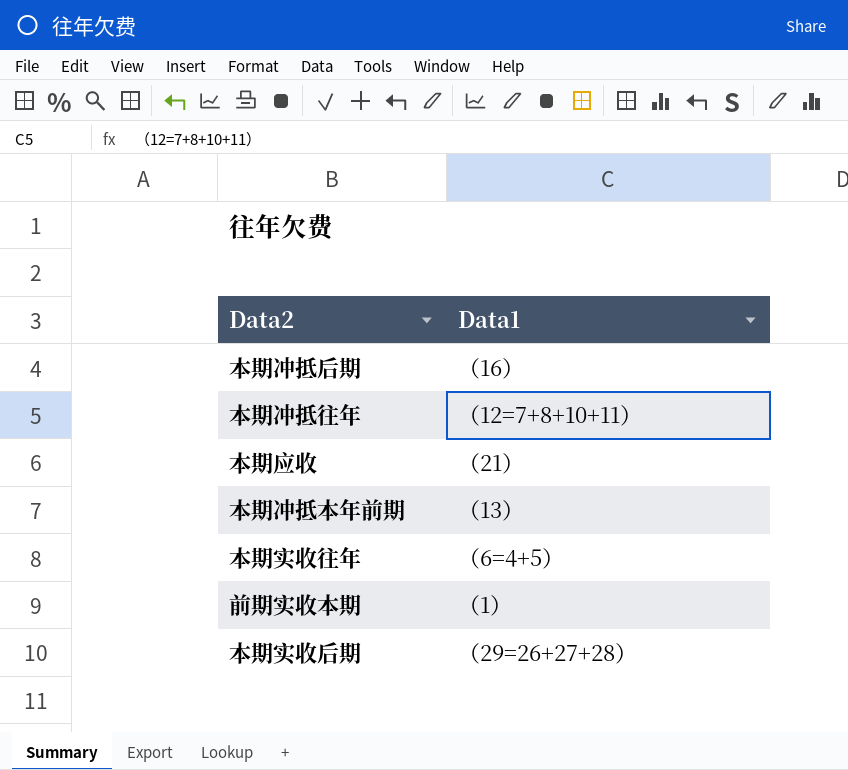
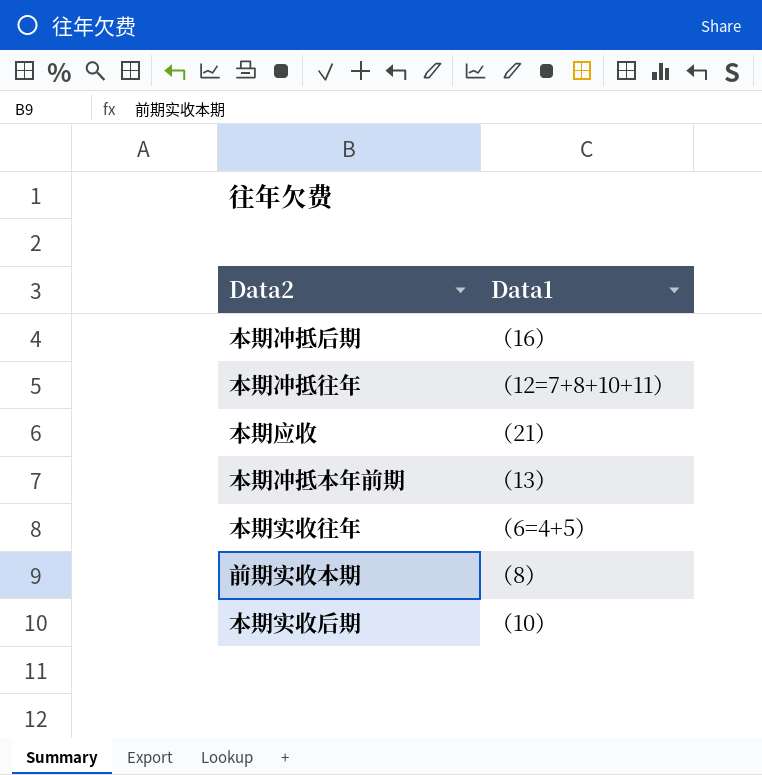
前期实收本期 | Data1: （1） -> （8）
本期实收后期 | Data1: （29=26+27+28） -> （10）

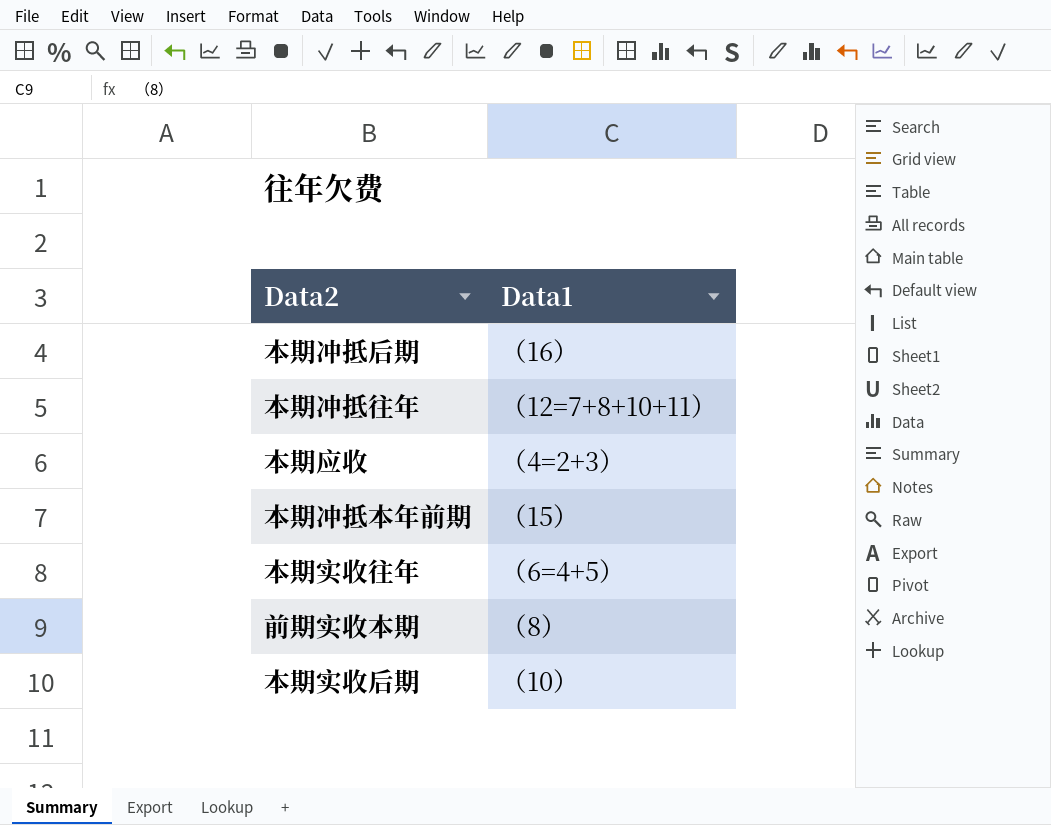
本期应收 | Data1: （21） -> （4=2+3）
本期冲抵本年前期 | Data1: （13） -> （15）

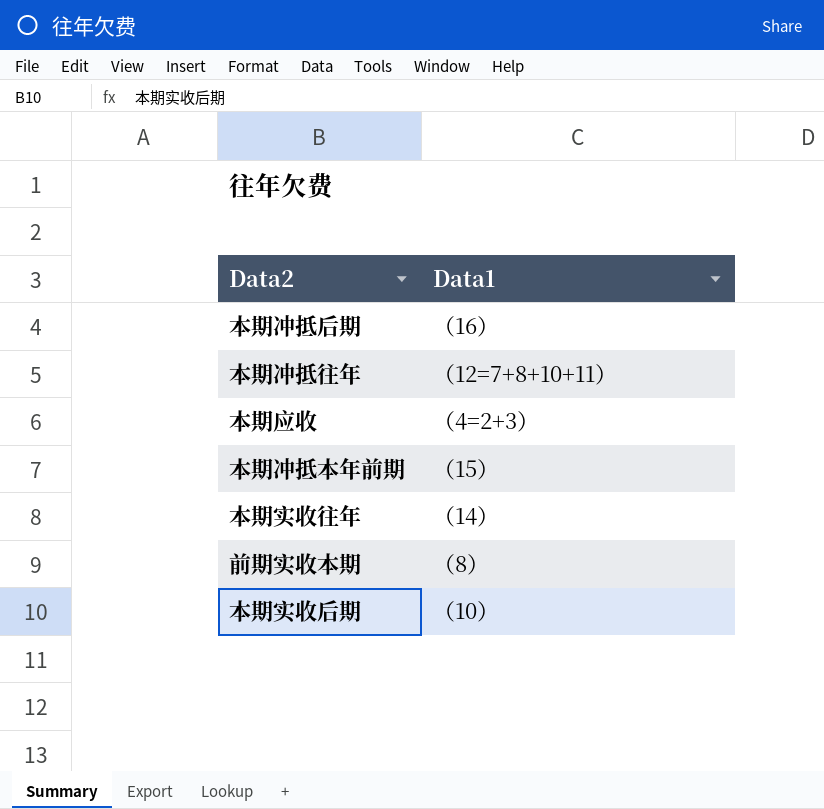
本期实收往年 | Data1: （6=4+5） -> （14）

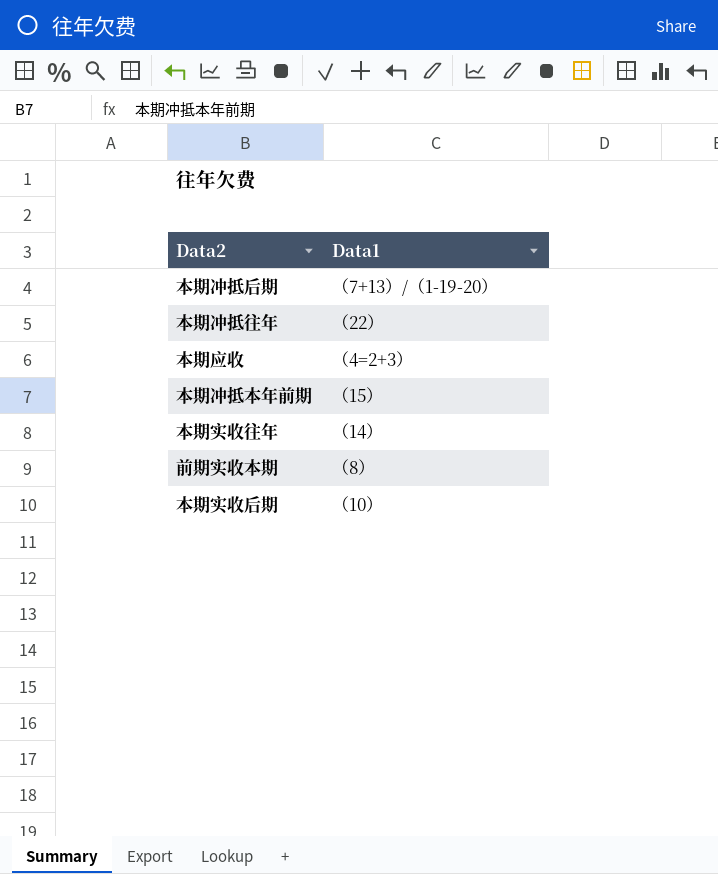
本期冲抵后期 | Data1: （16） -> （7+13）/（1-19-20）
本期冲抵往年 | Data1: （12=7+8+10+11） -> （22）

